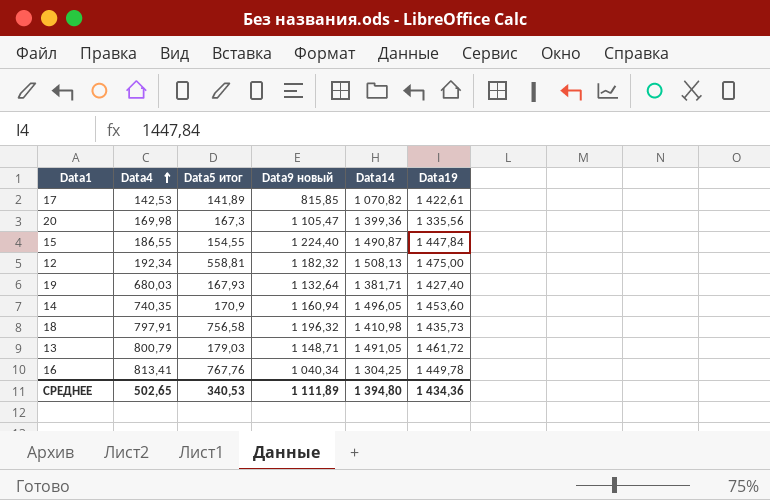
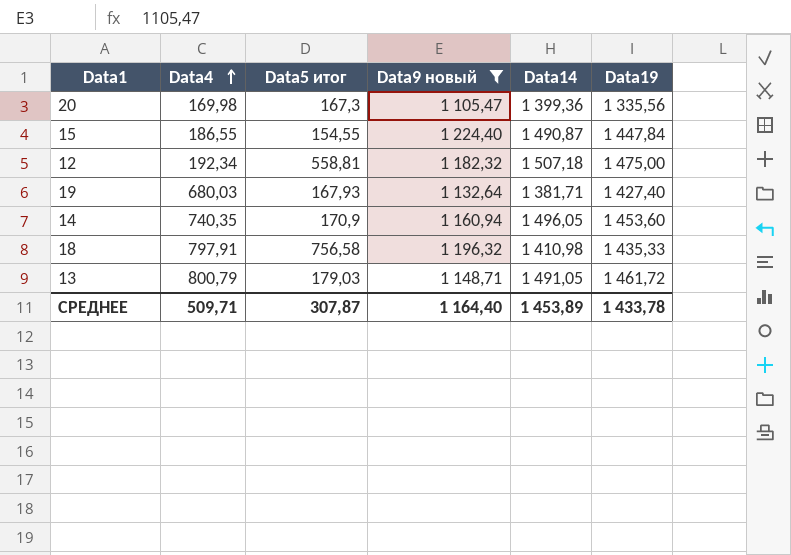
filter: none -> Data9 новый >= 1 105,47
12 | Data14: 1 508,13 -> 1 507,18
18 | Data19: 1 435,73 -> 1 435,33
СРЕДНЕЕ | Data4: 502,65 -> 509,71
СРЕДНЕЕ | Data5 итог: 340,53 -> 307,87
СРЕДНЕЕ | Data9 новый: 1 111,89 -> 1 164,40
СРЕДНЕЕ | Data14: 1 394,80 -> 1 453,89
СРЕДНЕЕ | Data19: 1 434,36 -> 1 433,78

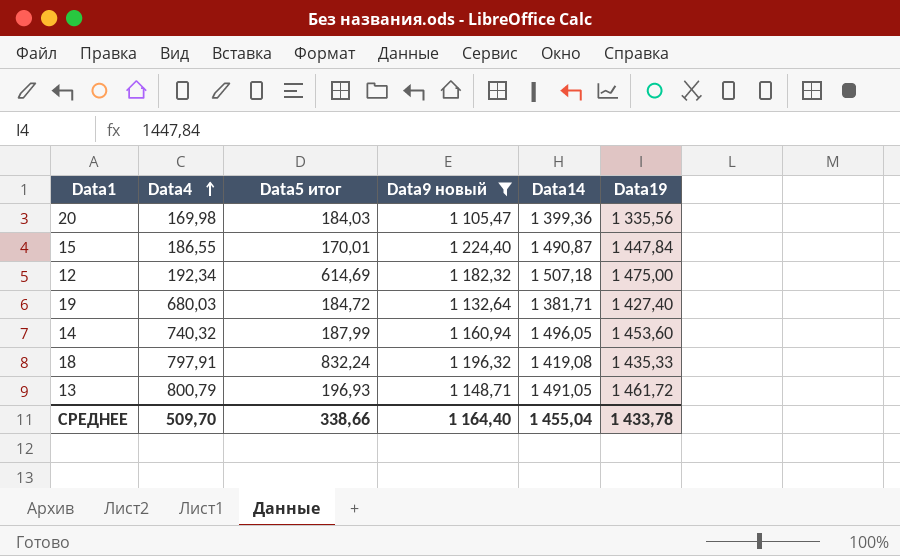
20 | Data5 итог: 167,3 -> 184,03
15 | Data5 итог: 154,55 -> 170,01
12 | Data5 итог: 558,81 -> 614,69
19 | Data5 итог: 167,93 -> 184,72
14 | Data4: 740,35 -> 740,32
14 | Data5 итог: 170,9 -> 187,99
18 | Data5 итог: 756,58 -> 832,24
18 | Data14: 1 410,98 -> 1 419,08
13 | Data5 итог: 179,03 -> 196,93
СРЕДНЕЕ | Data4: 509,71 -> 509,70
СРЕДНЕЕ | Data5 итог: 307,87 -> 338,66
СРЕДНЕЕ | Data14: 1 453,89 -> 1 455,04

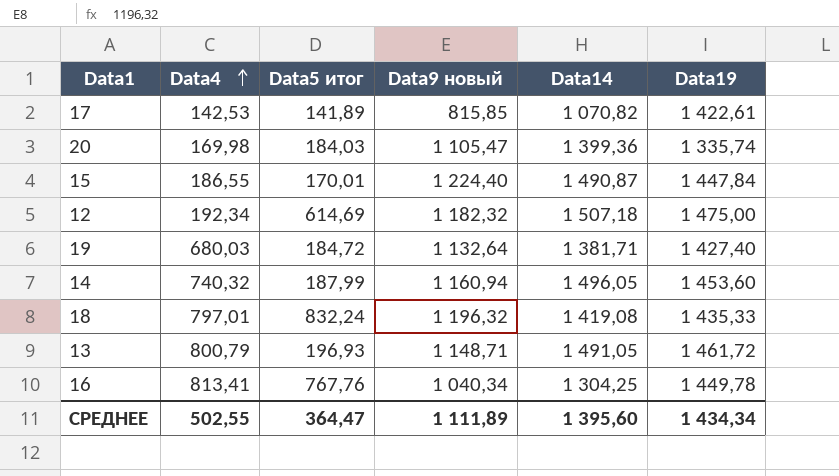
filter: Data9 новый >= 1 105,47 -> none
20 | Data19: 1 335,56 -> 1 335,74
18 | Data4: 797,91 -> 797,01
СРЕДНЕЕ | Data4: 509,70 -> 502,55
СРЕДНЕЕ | Data5 итог: 338,66 -> 364,47
СРЕДНЕЕ | Data9 новый: 1 164,40 -> 1 111,89
СРЕДНЕЕ | Data14: 1 455,04 -> 1 395,60
СРЕДНЕЕ | Data19: 1 433,78 -> 1 434,34

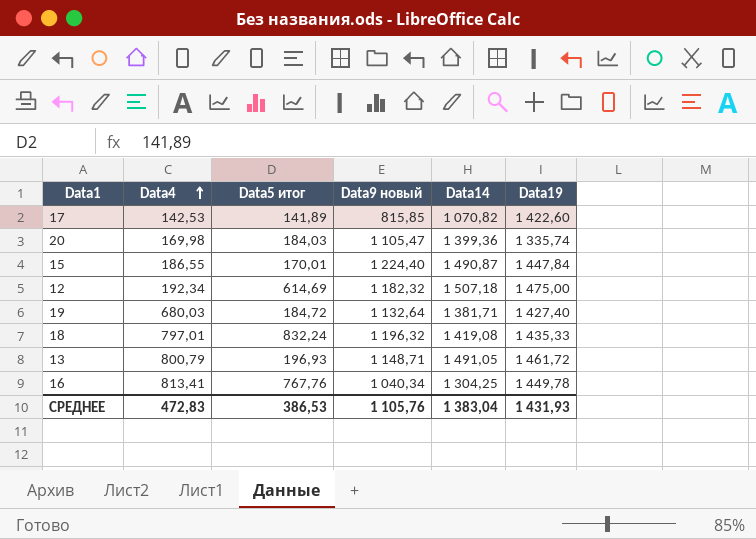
row 14: 740,32 | 187,99 | 1 160,94 | 1 496,05 | 1 453,60 -> none
17 | Data19: 1 422,61 -> 1 422,60
СРЕДНЕЕ | Data4: 502,55 -> 472,83
СРЕДНЕЕ | Data5 итог: 364,47 -> 386,53
СРЕДНЕЕ | Data9 новый: 1 111,89 -> 1 105,76
СРЕДНЕЕ | Data14: 1 395,60 -> 1 383,04
СРЕДНЕЕ | Data19: 1 434,34 -> 1 431,93

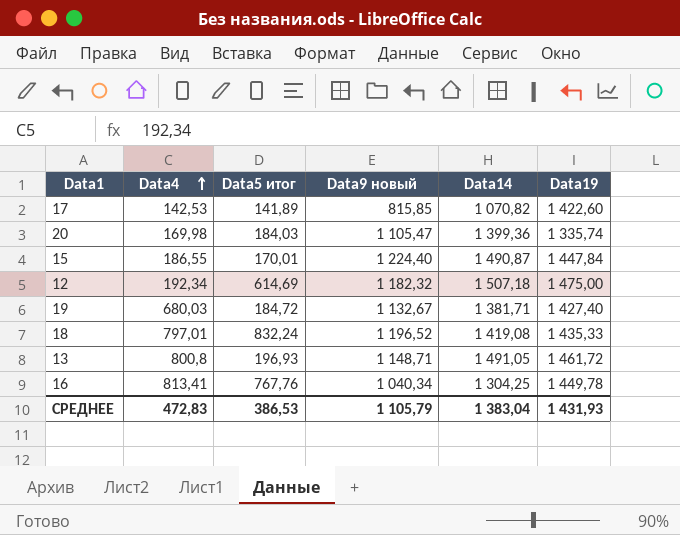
19 | Data9 новый: 1 132,64 -> 1 132,67
18 | Data9 новый: 1 196,32 -> 1 196,52
13 | Data4: 800,79 -> 800,8
СРЕДНЕЕ | Data9 новый: 1 105,76 -> 1 105,79

